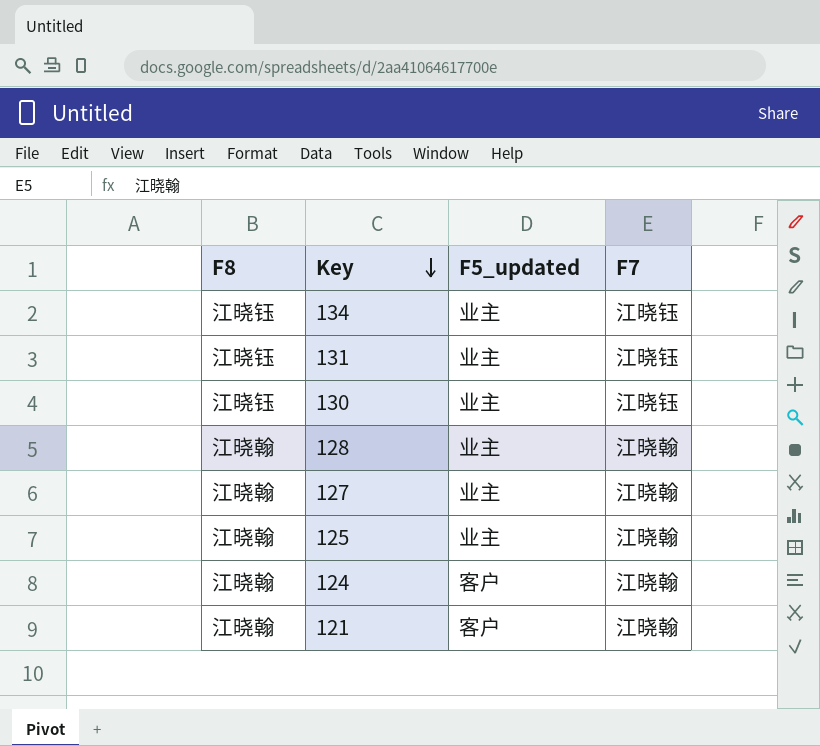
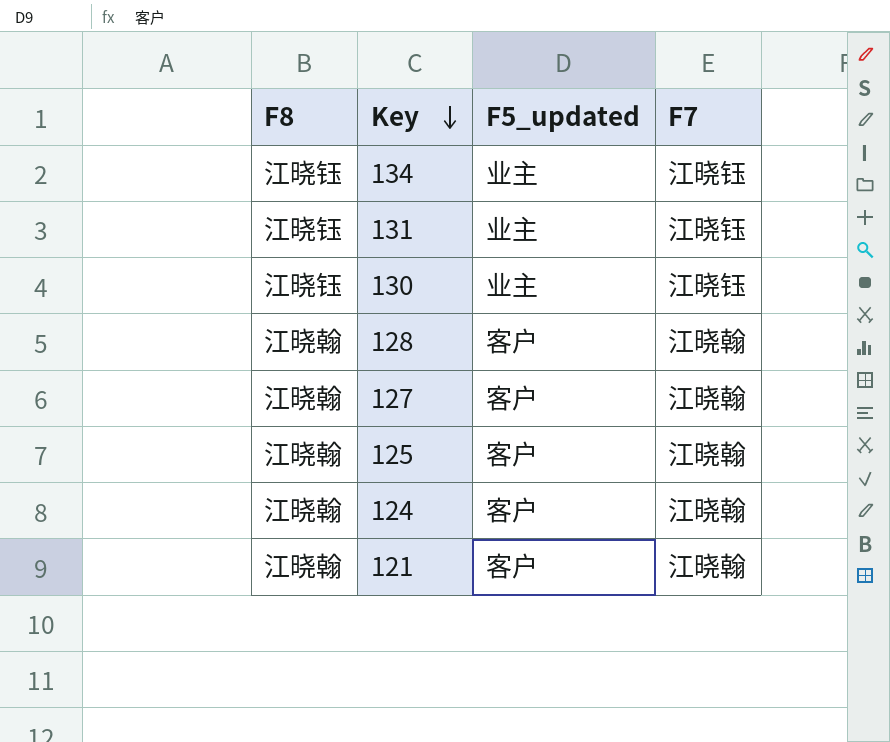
128 | F5_updated: 业主 -> 客户
127 | F5_updated: 业主 -> 客户
125 | F5_updated: 业主 -> 客户

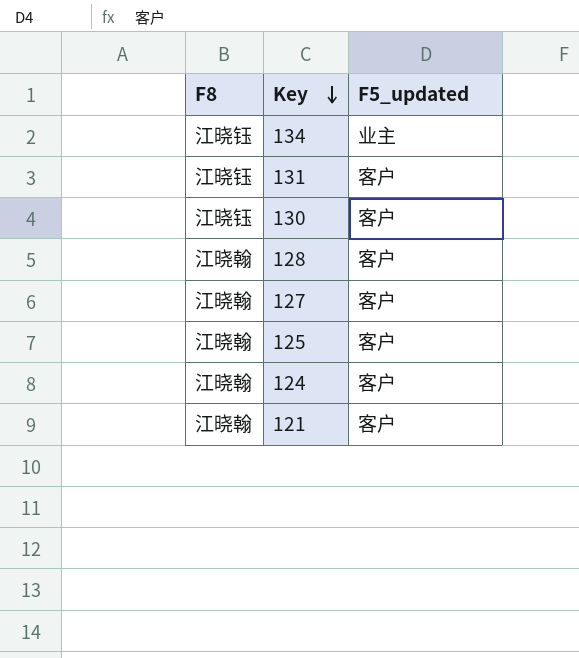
column F7 | position: 4 -> none
131 | F5_updated: 业主 -> 客户
130 | F5_updated: 业主 -> 客户

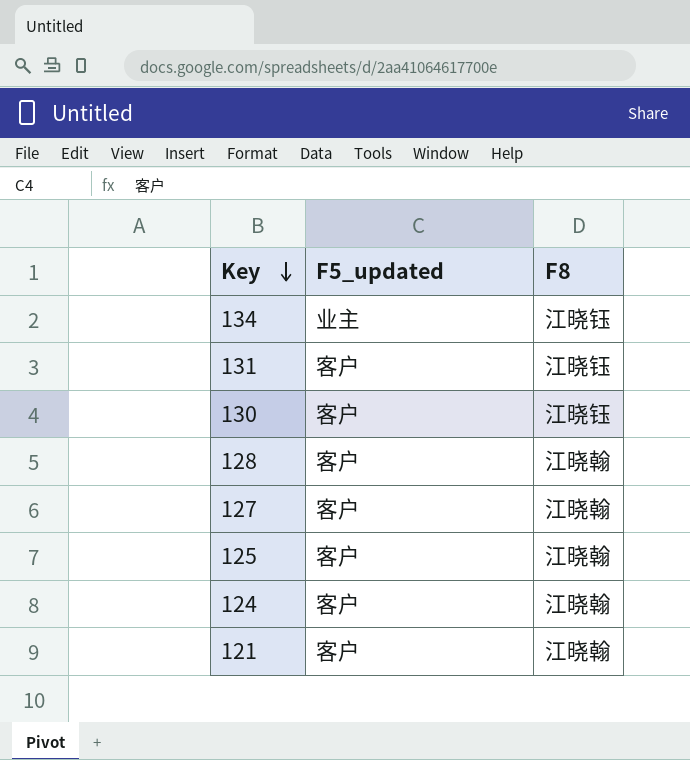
column F8 | position: 1 -> 3

